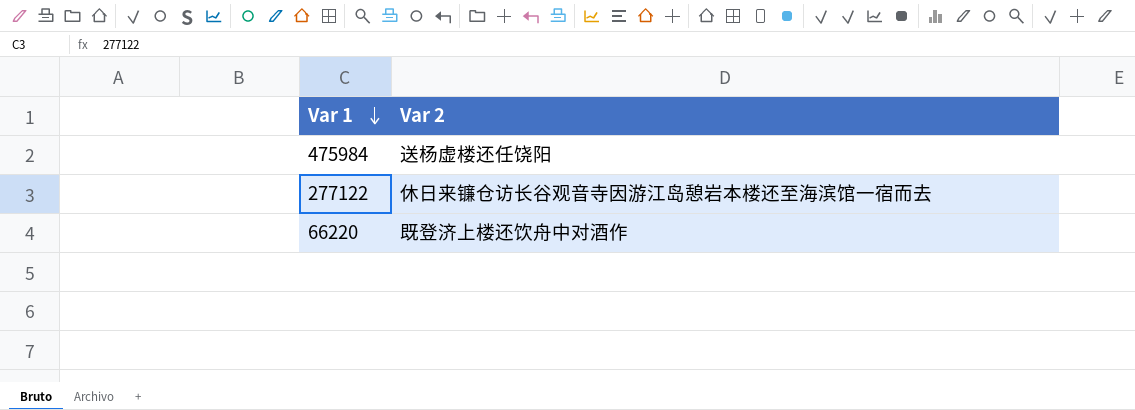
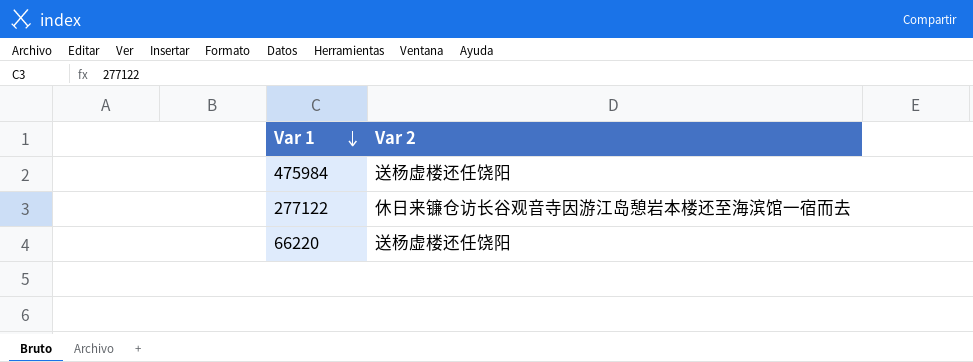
66220 | Var 2: 既登济上楼还饮舟中对酒作 -> 送杨虚楼还任饶阳

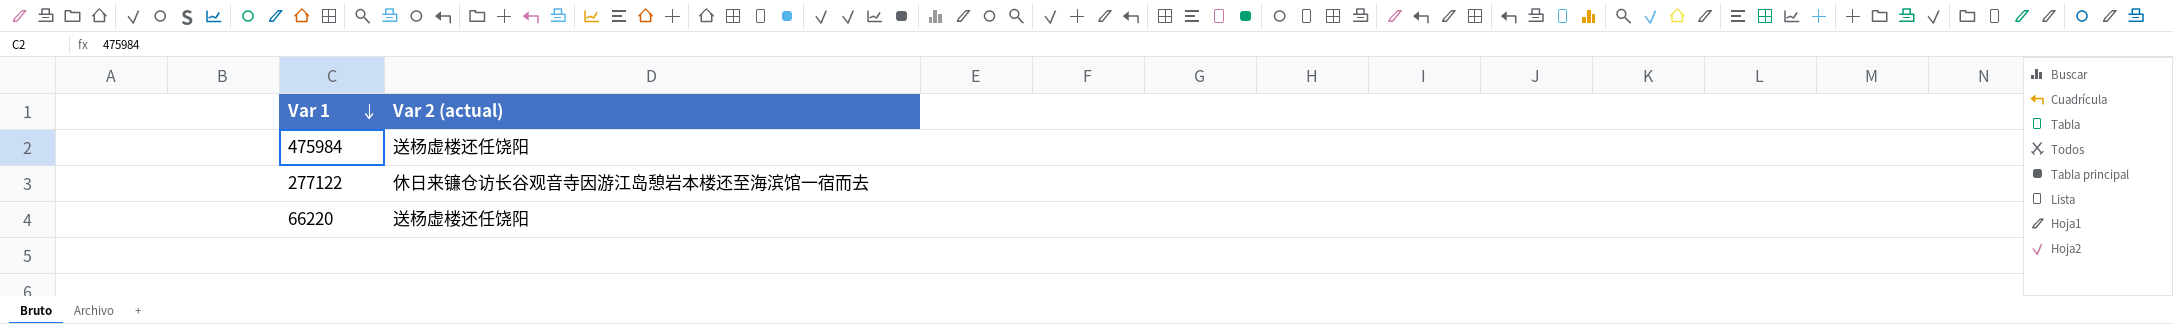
column name: Var 2 -> Var 2 (actual)

